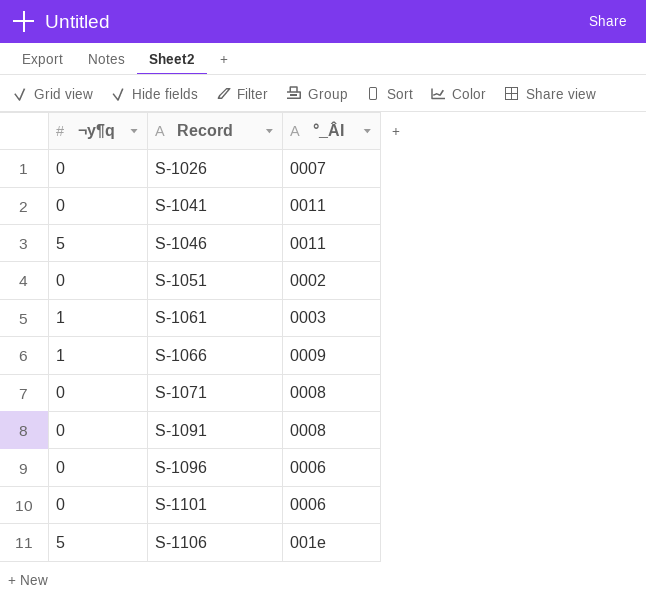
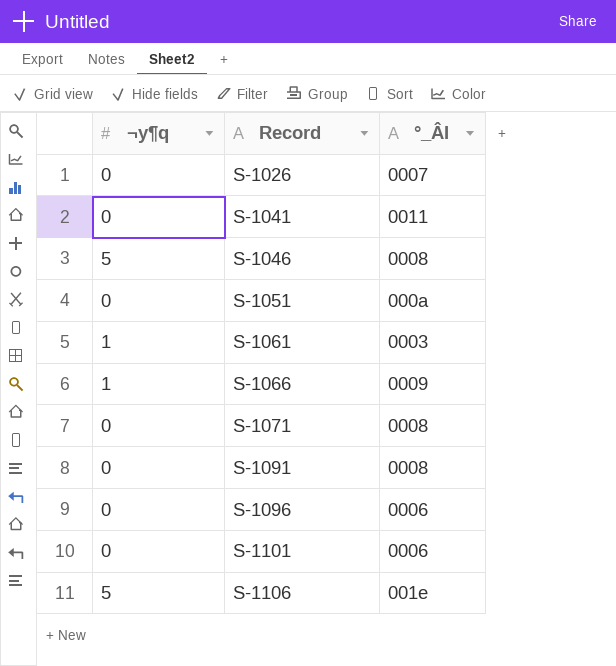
S-1046 | °_ÂI: 0011 -> 0008
S-1051 | °_ÂI: 0002 -> 000a

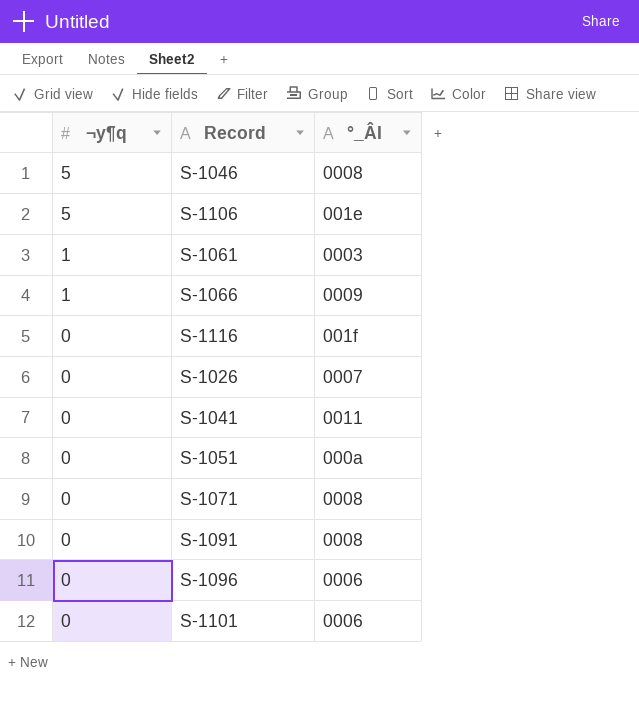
row order: Record ascending -> ¬y¶q descending
row S-1116: none -> 0 | 001f

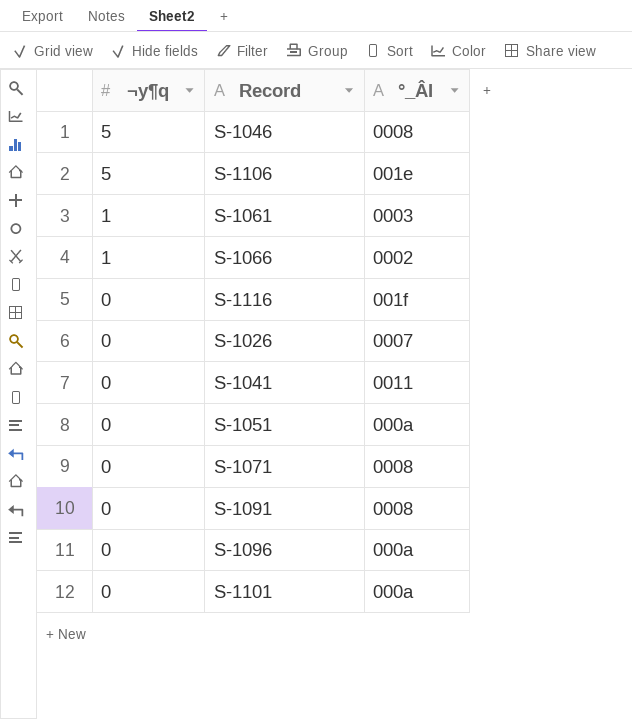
S-1066 | °_ÂI: 0009 -> 0002
S-1096 | °_ÂI: 0006 -> 000a
S-1101 | °_ÂI: 0006 -> 000a

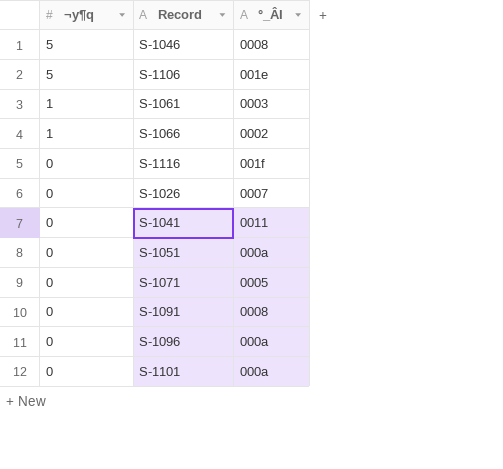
S-1071 | °_ÂI: 0008 -> 0005

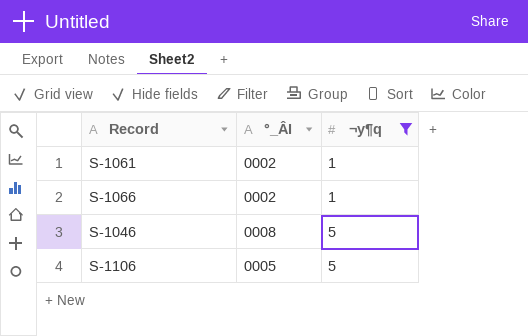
filter: none -> ¬y¶q != 0
row order: ¬y¶q descending -> ¬y¶q ascending
column ¬y¶q | position: 1 -> 3
S-1061 | °_ÂI: 0003 -> 0002
S-1106 | °_ÂI: 001e -> 0005

